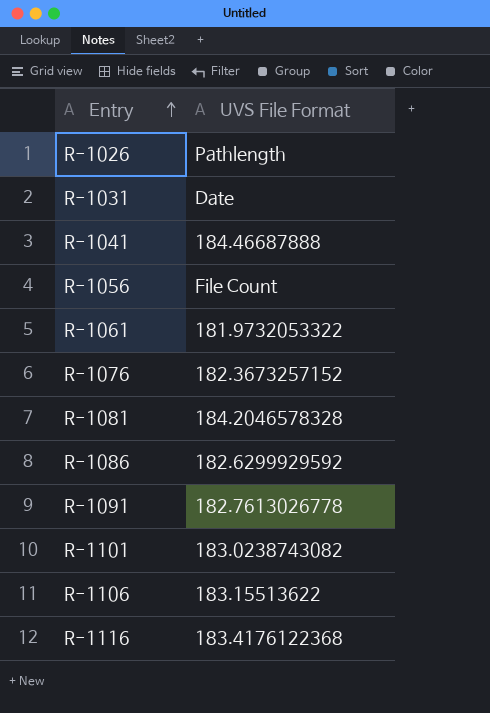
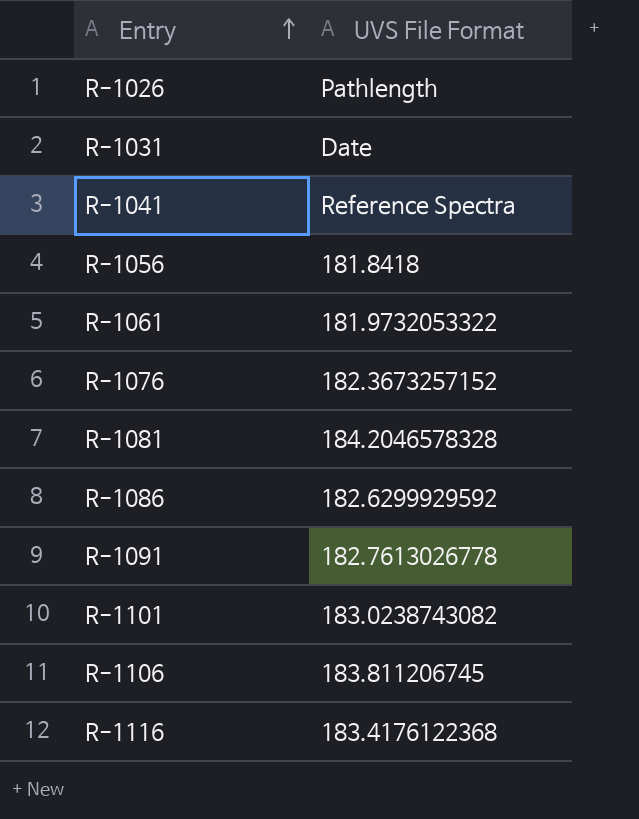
R-1041 | UVS File Format: 184.46687888 -> Reference Spectra
R-1056 | UVS File Format: File Count -> 181.8418
R-1106 | UVS File Format: 183.15513622 -> 183.811206745

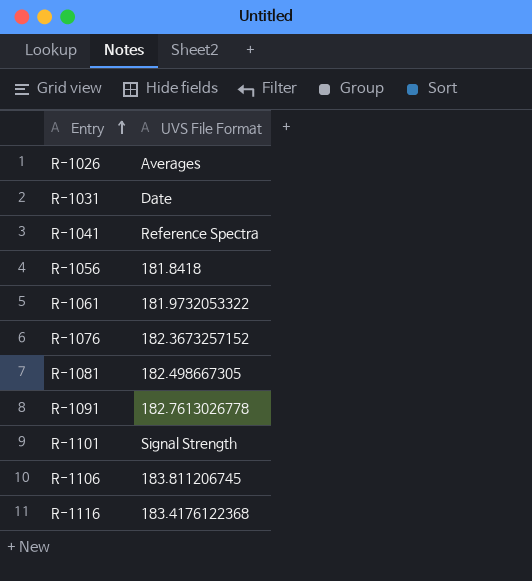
row R-1086: 182.6299929592 -> none
R-1026 | UVS File Format: Pathlength -> Averages
R-1081 | UVS File Format: 184.2046578328 -> 182.498667305
R-1101 | UVS File Format: 183.0238743082 -> Signal Strength

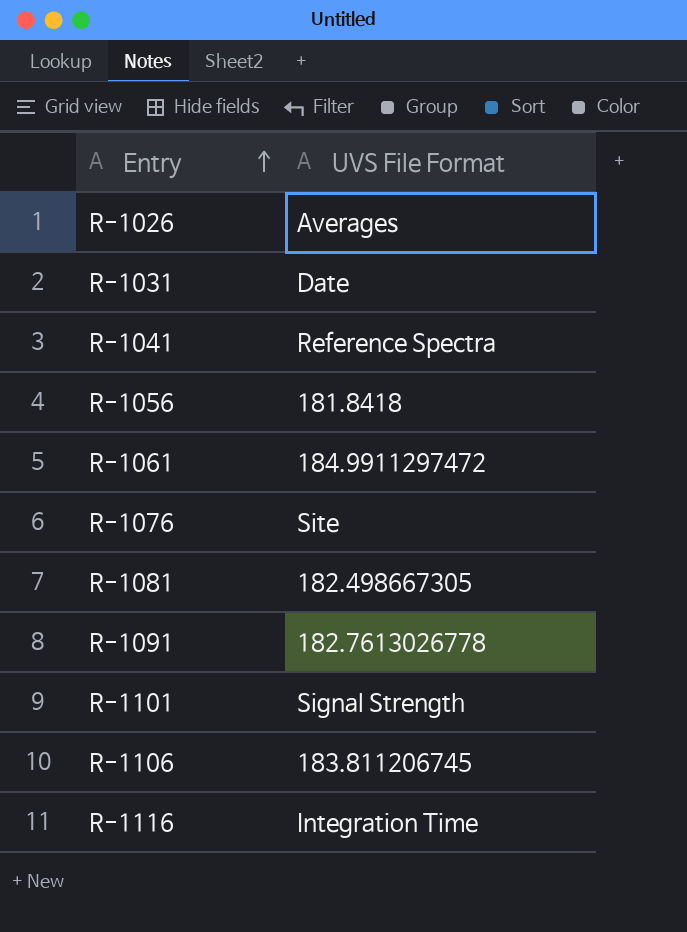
R-1061 | UVS File Format: 181.9732053322 -> 184.9911297472
R-1076 | UVS File Format: 182.3673257152 -> Site
R-1116 | UVS File Format: 183.4176122368 -> Integration Time

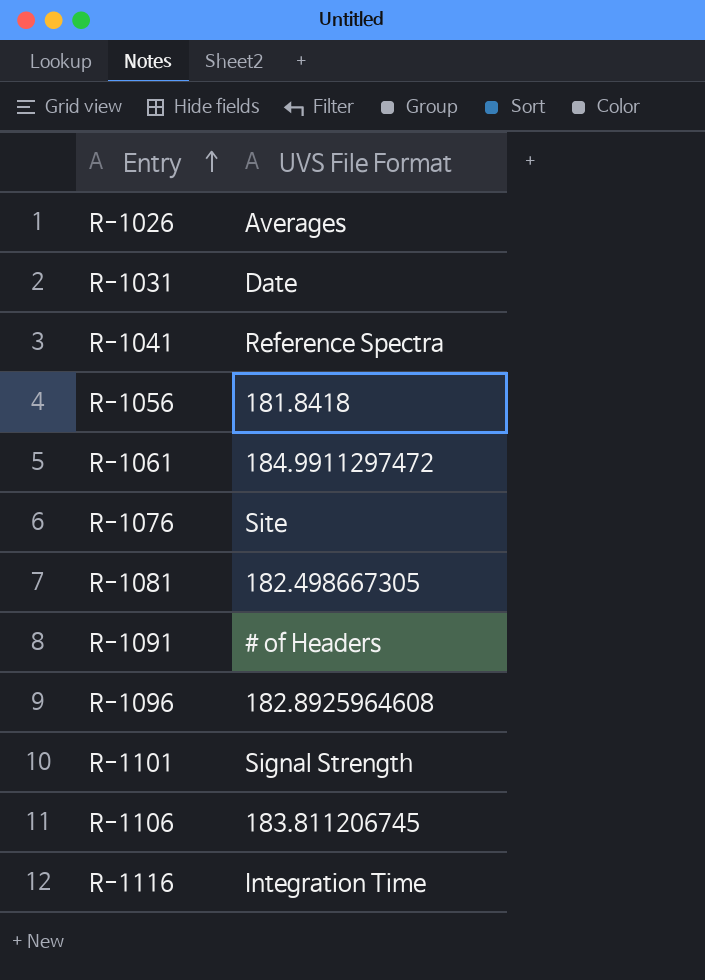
R-1091 | UVS File Format: 182.7613026778 -> # of Headers
row R-1096: none -> 182.8925964608

